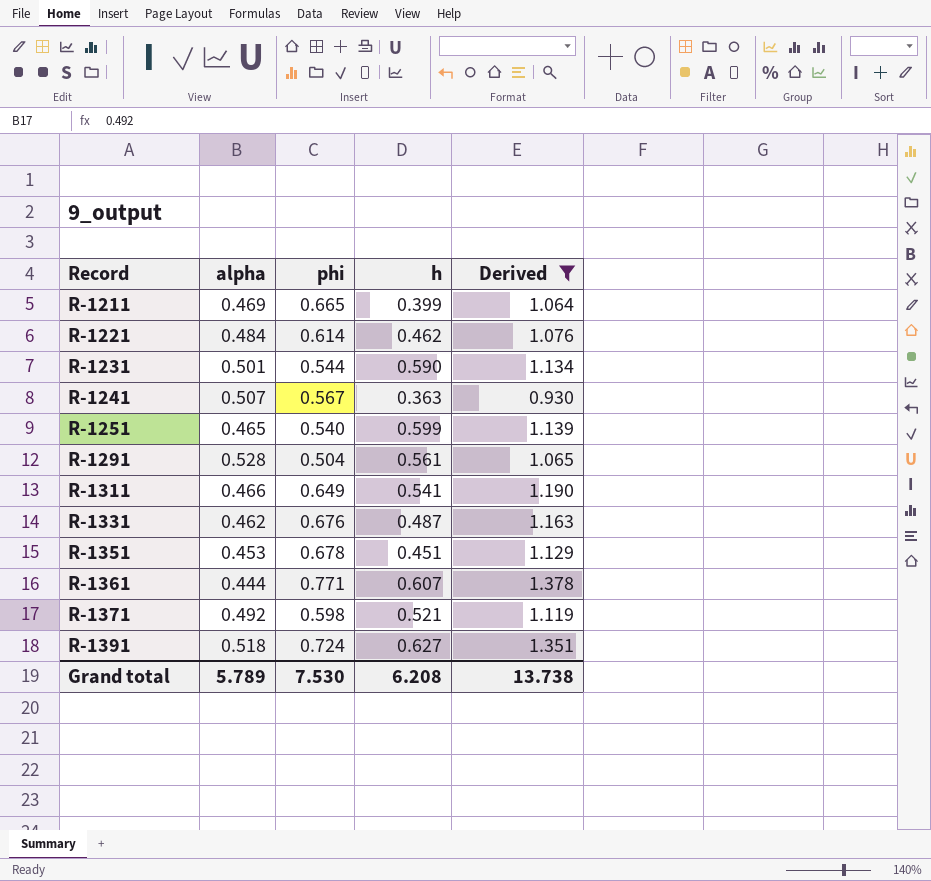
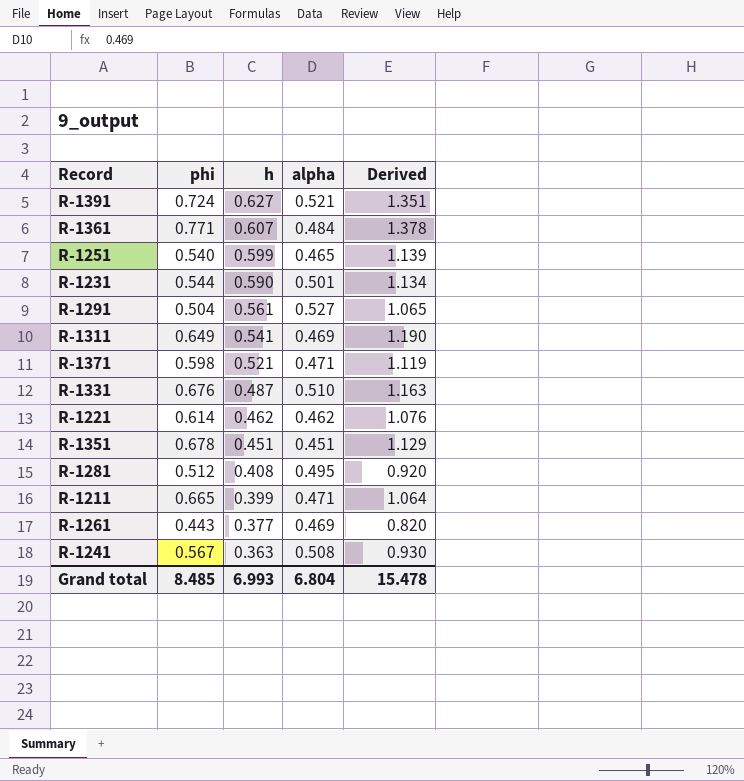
filter: Derived >= 0.930 -> none
row order: Record ascending -> h descending
column alpha | position: 2 -> 4
R-1391 | alpha: 0.518 -> 0.521
R-1361 | alpha: 0.444 -> 0.484
R-1291 | alpha: 0.528 -> 0.527
R-1311 | alpha: 0.466 -> 0.469
R-1371 | alpha: 0.492 -> 0.471
R-1331 | alpha: 0.462 -> 0.510
R-1221 | alpha: 0.484 -> 0.462
R-1351 | alpha: 0.453 -> 0.451
R-1211 | alpha: 0.469 -> 0.471
R-1241 | alpha: 0.507 -> 0.508
Grand total | phi: 7.530 -> 8.485
Grand total | h: 6.208 -> 6.993
Grand total | alpha: 5.789 -> 6.804
Grand total | Derived: 13.738 -> 15.478

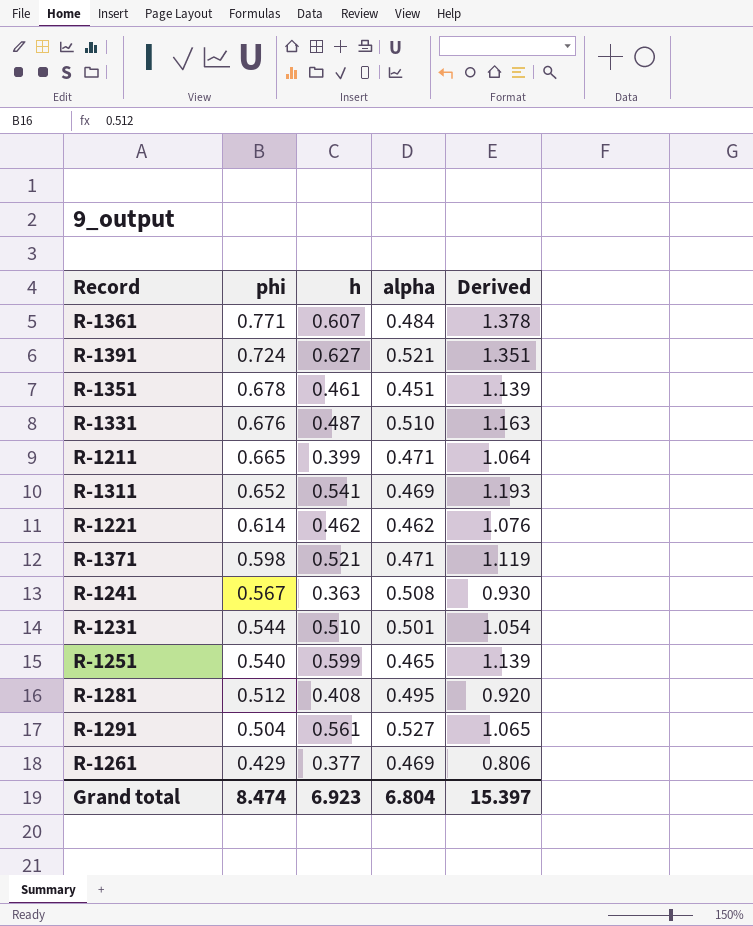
row order: h descending -> phi descending
R-1351 | h: 0.451 -> 0.461
R-1351 | Derived: 1.129 -> 1.139
R-1311 | phi: 0.649 -> 0.652
R-1311 | Derived: 1.190 -> 1.193
R-1231 | h: 0.590 -> 0.510
R-1231 | Derived: 1.134 -> 1.054
R-1261 | phi: 0.443 -> 0.429
R-1261 | Derived: 0.820 -> 0.806
Grand total | phi: 8.485 -> 8.474
Grand total | h: 6.993 -> 6.923
Grand total | Derived: 15.478 -> 15.397

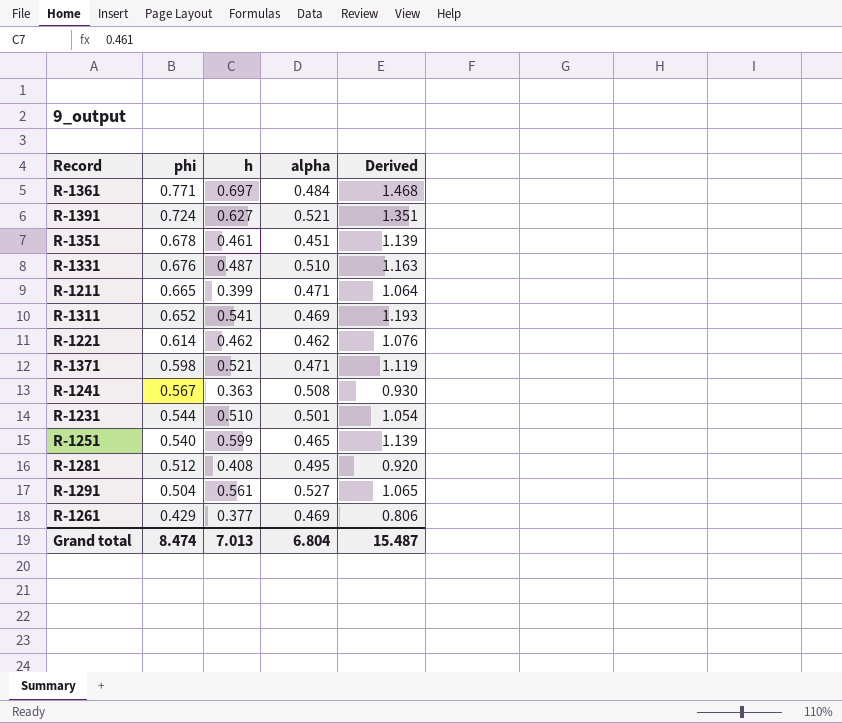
R-1361 | h: 0.607 -> 0.697
R-1361 | Derived: 1.378 -> 1.468
Grand total | h: 6.923 -> 7.013
Grand total | Derived: 15.397 -> 15.487

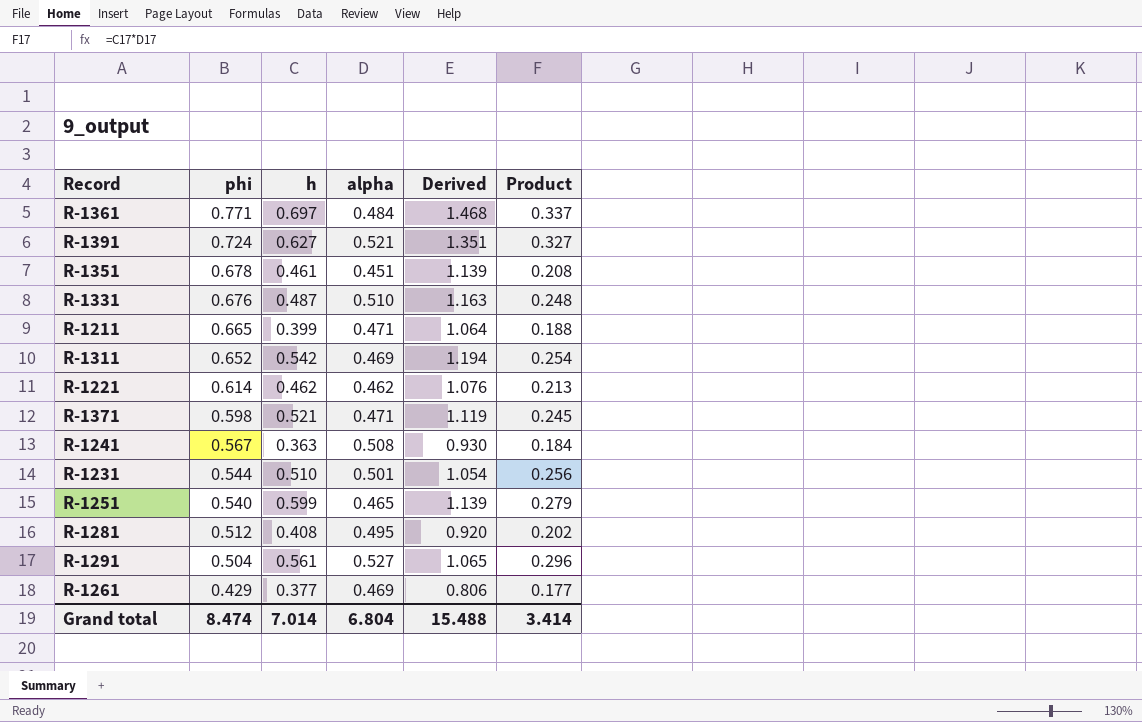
column Product | formula: none -> [h] * [alpha]
R-1311 | h: 0.541 -> 0.542
R-1311 | Derived: 1.193 -> 1.194
Grand total | h: 7.013 -> 7.014
Grand total | Derived: 15.487 -> 15.488

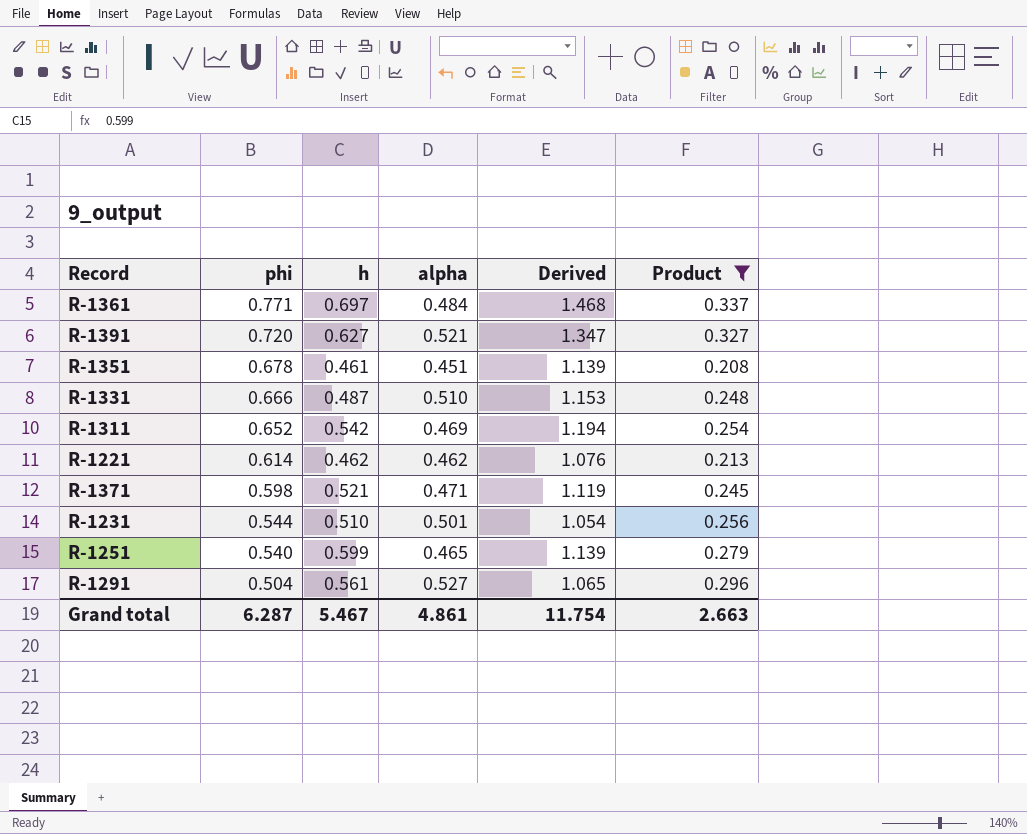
filter: none -> Product >= 0.208
R-1391 | phi: 0.724 -> 0.720
R-1391 | Derived: 1.351 -> 1.347
R-1331 | phi: 0.676 -> 0.666
R-1331 | Derived: 1.163 -> 1.153
Grand total | phi: 8.474 -> 6.287
Grand total | h: 7.014 -> 5.467
Grand total | alpha: 6.804 -> 4.861
Grand total | Derived: 15.488 -> 11.754
Grand total | Product: 3.414 -> 2.663

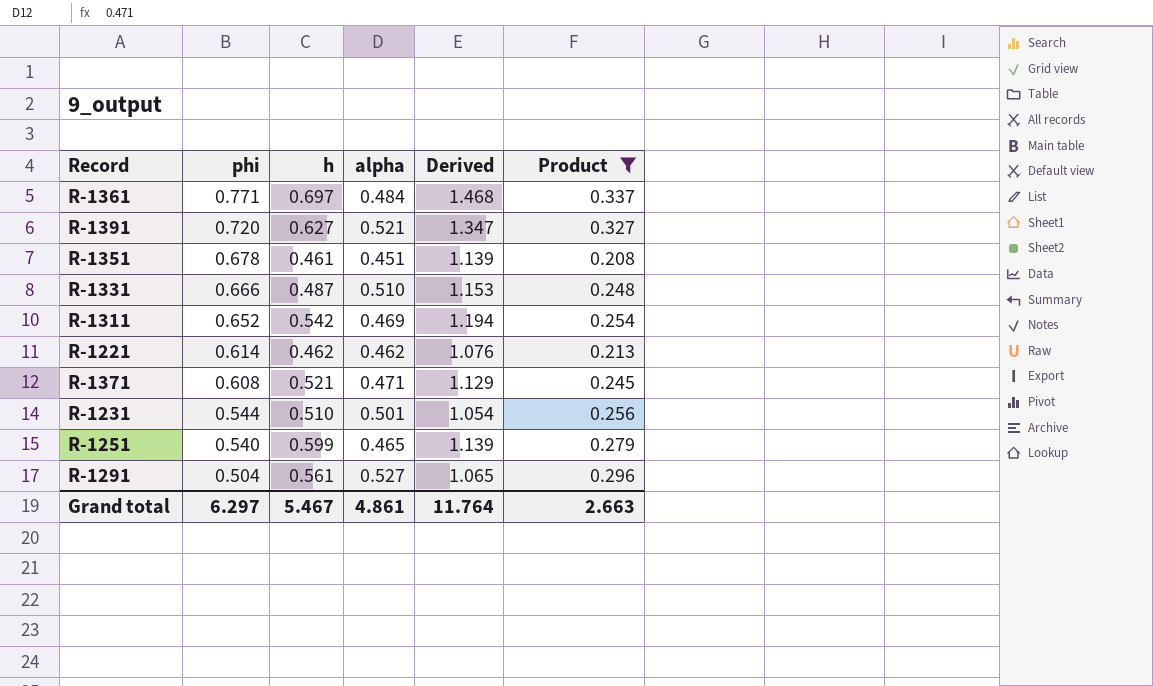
R-1371 | phi: 0.598 -> 0.608
R-1371 | Derived: 1.119 -> 1.129
Grand total | phi: 6.287 -> 6.297
Grand total | Derived: 11.754 -> 11.764

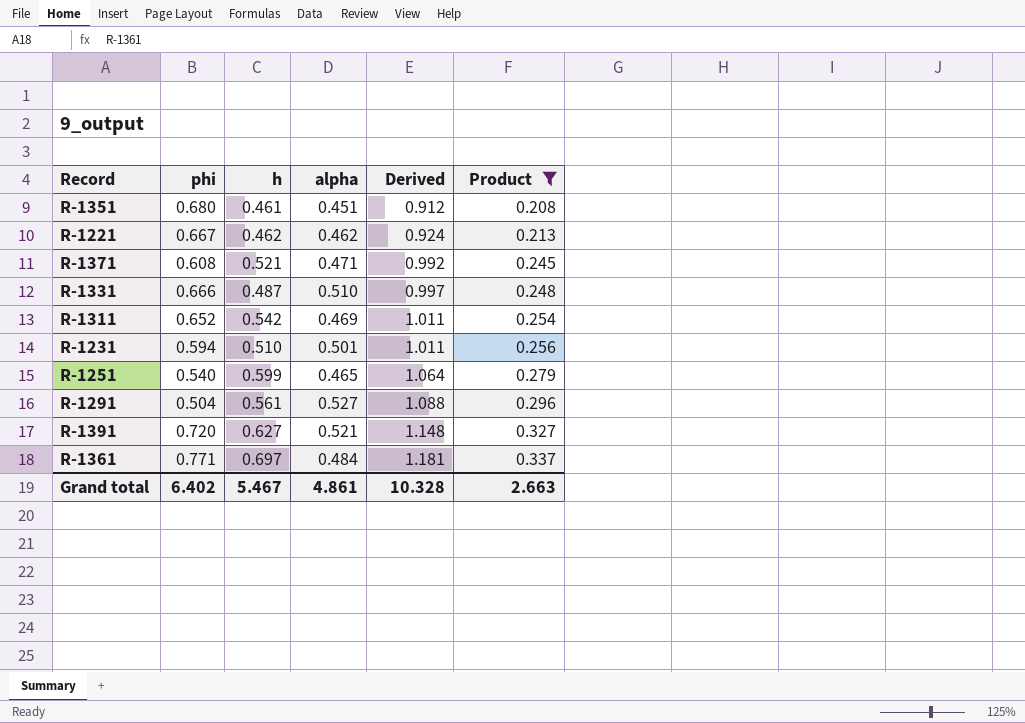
row order: phi descending -> Derived ascending
column Derived | formula: [phi] + [h] -> [h] + [alpha]
R-1351 | phi: 0.678 -> 0.680
R-1221 | phi: 0.614 -> 0.667
R-1231 | phi: 0.544 -> 0.594
Grand total | phi: 6.297 -> 6.402
Grand total | Derived: 11.764 -> 10.328

